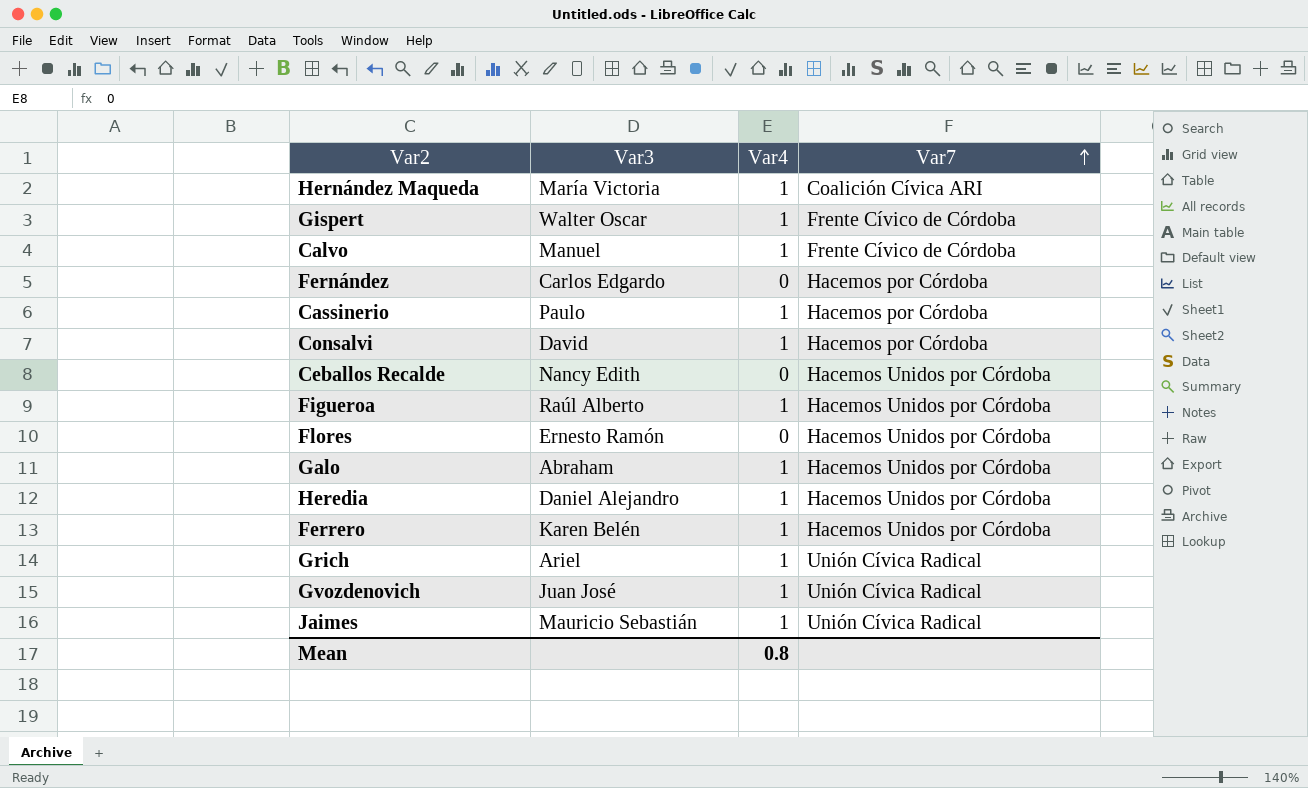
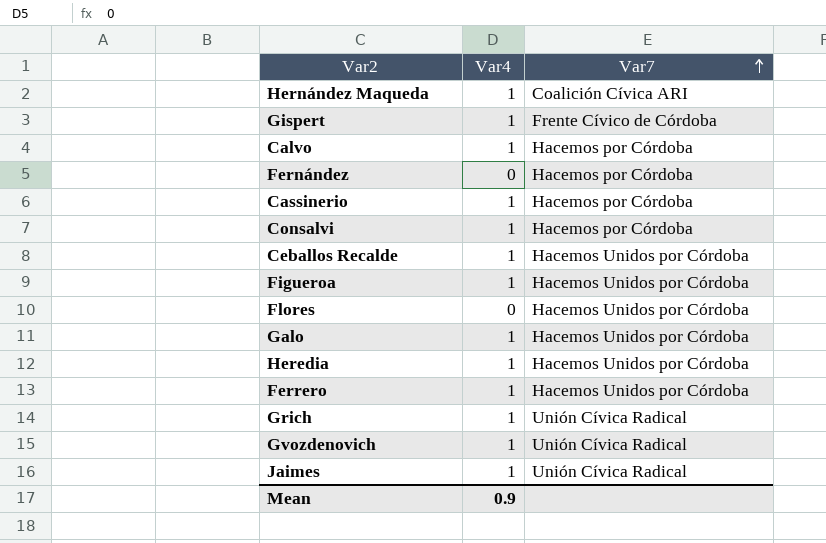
column Var3 | position: 2 -> none
Calvo | Var7: Frente Cívico de Córdoba -> Hacemos por Córdoba
Ceballos Recalde | Var4: 0 -> 1
Mean | Var4: 0.8 -> 0.9

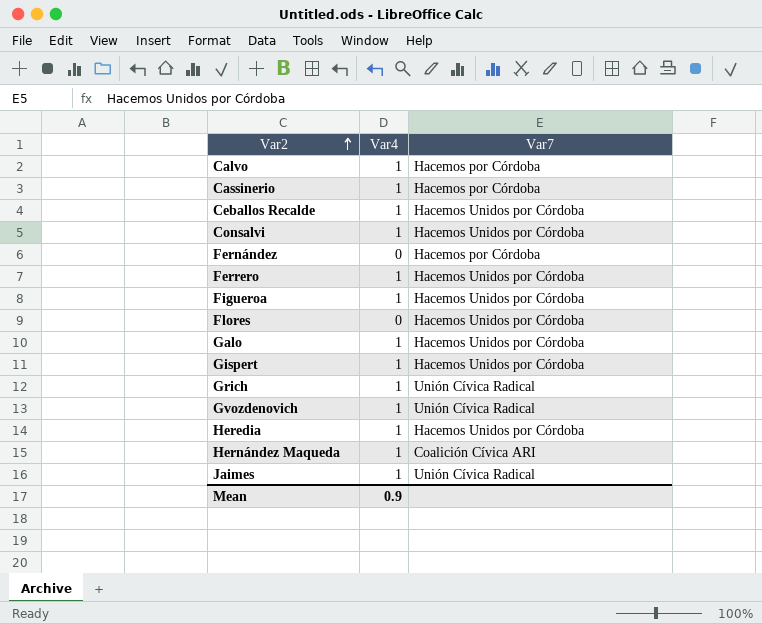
row order: Var7 ascending -> Var2 ascending
Consalvi | Var7: Hacemos por Córdoba -> Hacemos Unidos por Córdoba
Gispert | Var7: Frente Cívico de Córdoba -> Hacemos Unidos por Córdoba

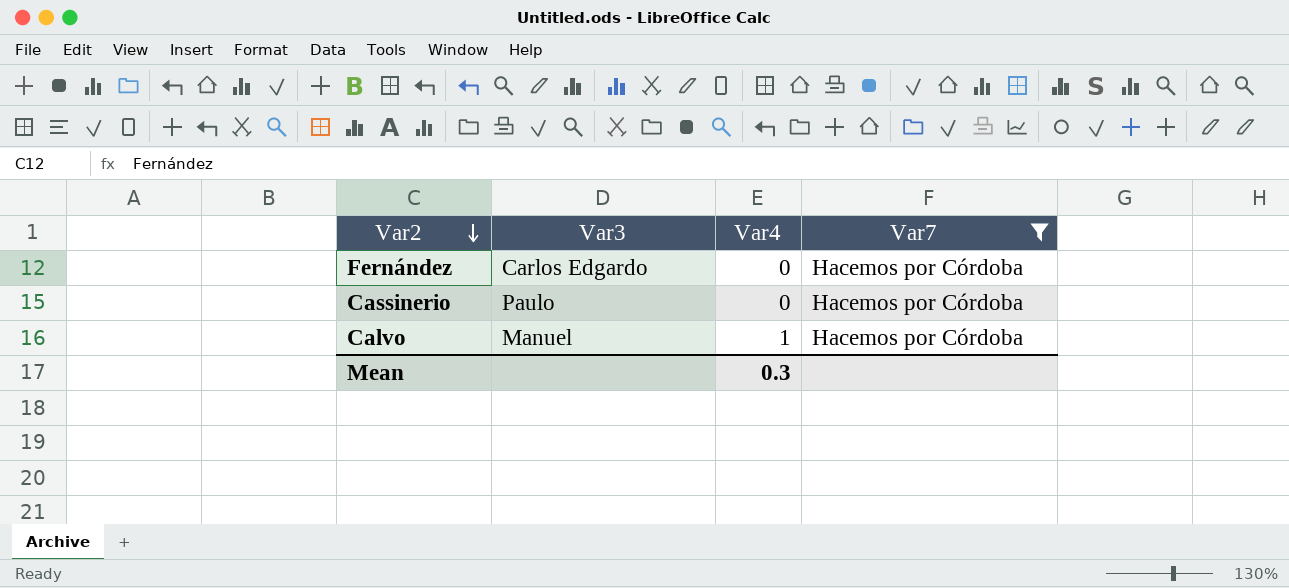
filter: none -> Var7 = Hacemos por Córdoba
row order: Var2 ascending -> Var2 descending
column Var3 | position: none -> 2
Cassinerio | Var4: 1 -> 0
Mean | Var4: 0.9 -> 0.3

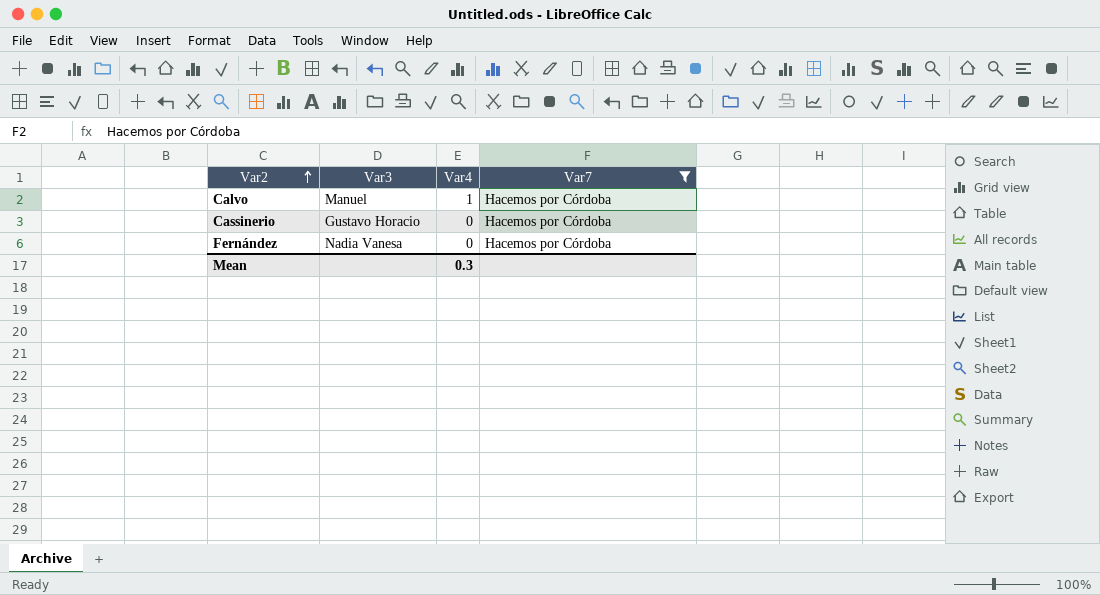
row order: Var2 descending -> Var2 ascending
Cassinerio | Var3: Paulo -> Gustavo Horacio
Fernández | Var3: Carlos Edgardo -> Nadia Vanesa

